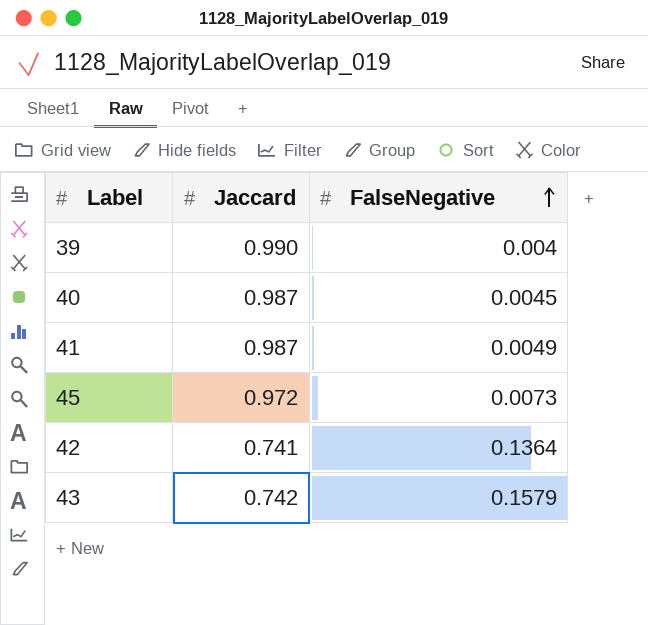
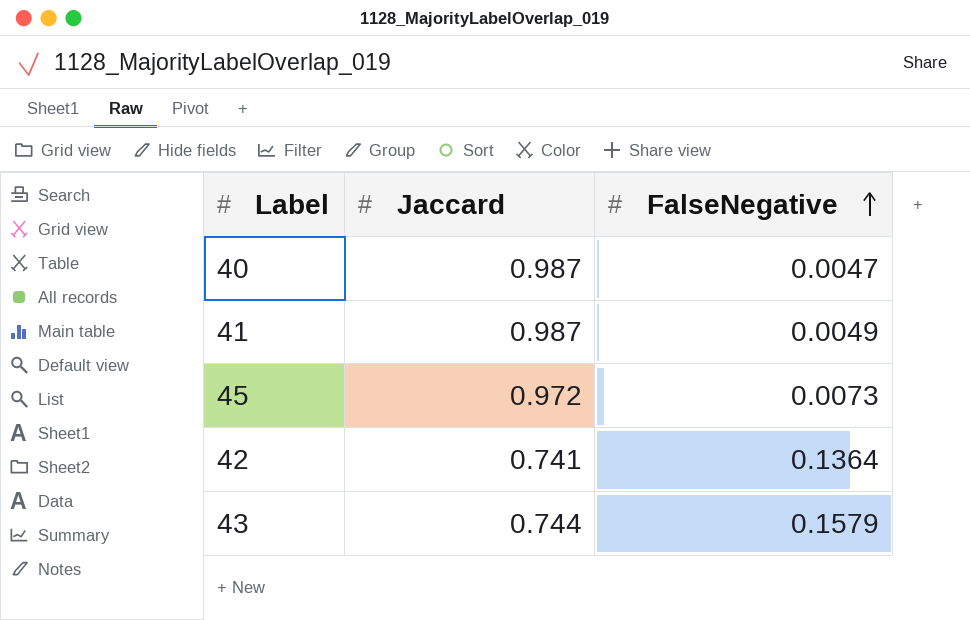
row 39: 0.990 | 0.004 -> none
40 | FalseNegative: 0.0045 -> 0.0047
43 | Jaccard: 0.742 -> 0.744

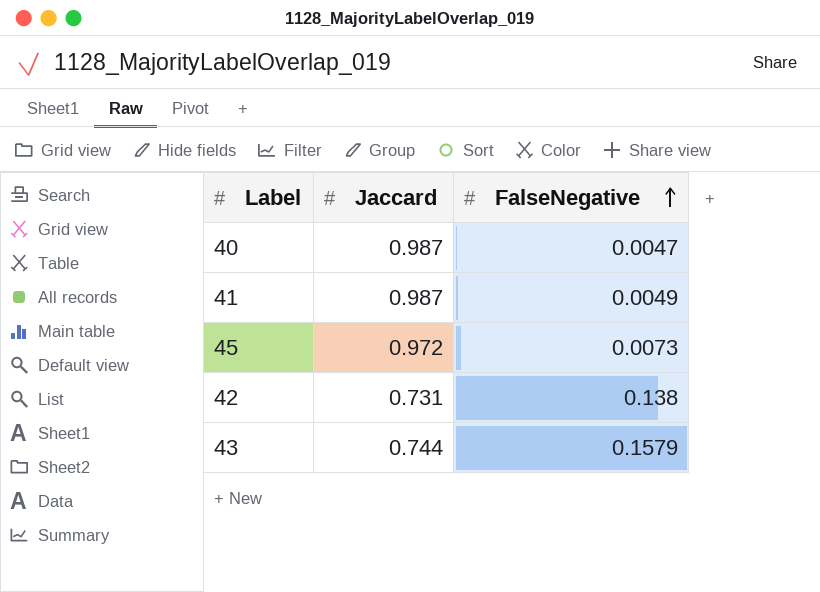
42 | Jaccard: 0.741 -> 0.731
42 | FalseNegative: 0.1364 -> 0.138

